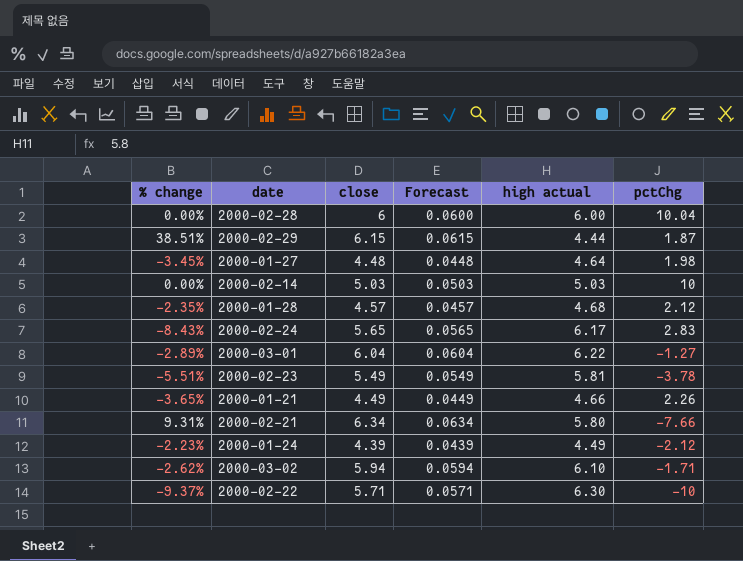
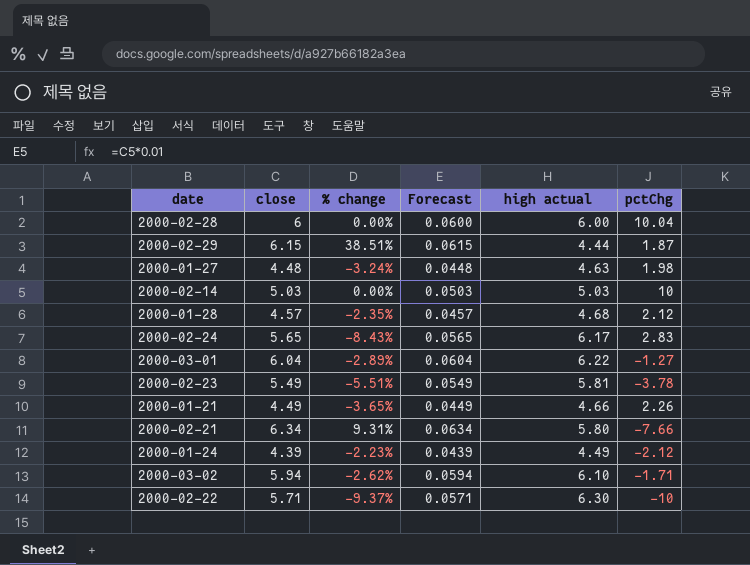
column % change | position: 1 -> 3
2000-01-27 | % change: -3.45% -> -3.24%
2000-01-27 | high actual: 4.64 -> 4.63

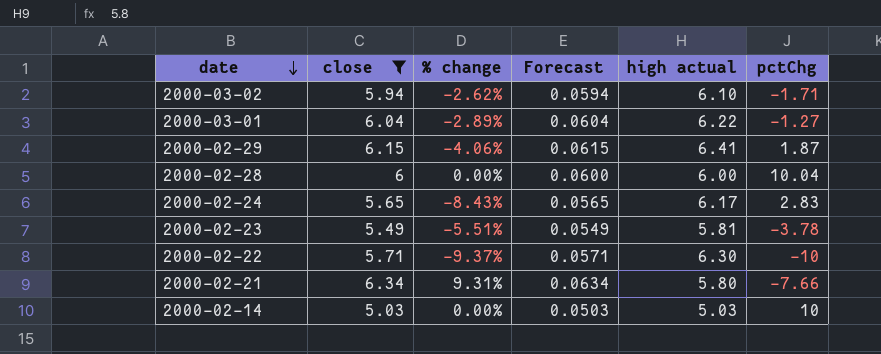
filter: none -> close >= 5.03
row order: none -> date descending
2000-02-29 | % change: 38.51% -> -4.06%
2000-02-29 | high actual: 4.44 -> 6.41

